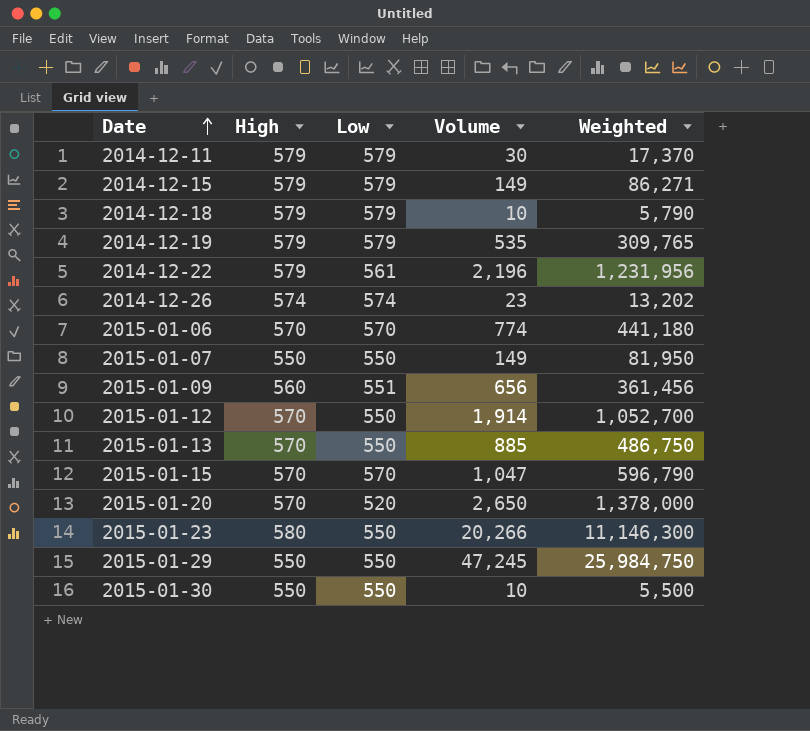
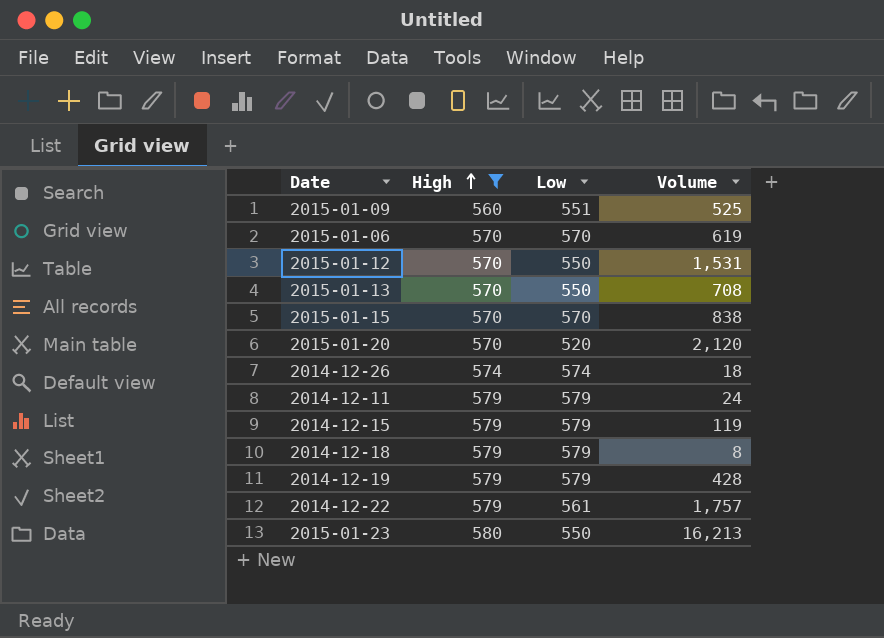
filter: none -> High != 550
row order: Date ascending -> High ascending
column Weighted | formula: [Low] * [Volume] -> none
2015-01-09 | Volume: 656 -> 525
2015-01-06 | Volume: 774 -> 619
2015-01-12 | Volume: 1,914 -> 1,531
2015-01-13 | Volume: 885 -> 708
2015-01-15 | Volume: 1,047 -> 838
2015-01-20 | Volume: 2,650 -> 2,120
2014-12-26 | Volume: 23 -> 18
2014-12-11 | Volume: 30 -> 24
2014-12-15 | Volume: 149 -> 119
2014-12-18 | Volume: 10 -> 8
2014-12-19 | Volume: 535 -> 428
2014-12-22 | Volume: 2,196 -> 1,757
2015-01-23 | Volume: 20,266 -> 16,213

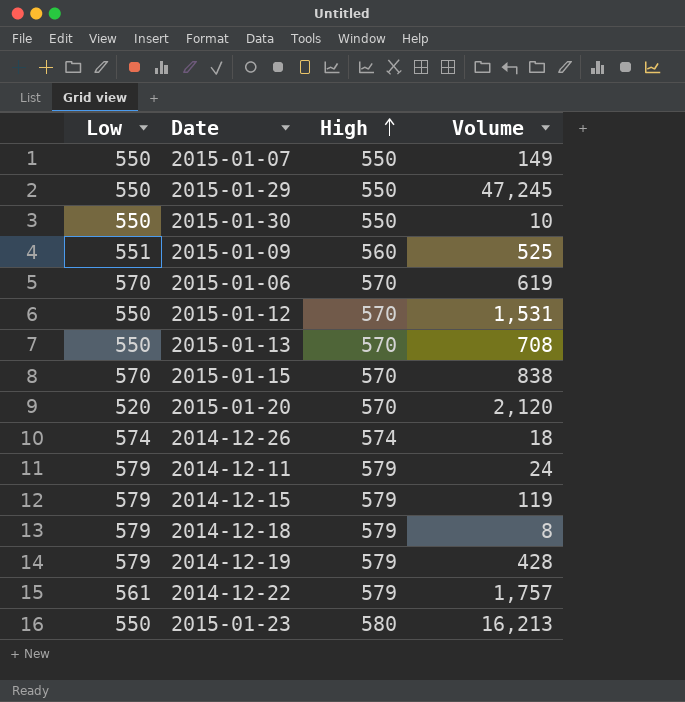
filter: High != 550 -> none
column Low | position: 3 -> 1

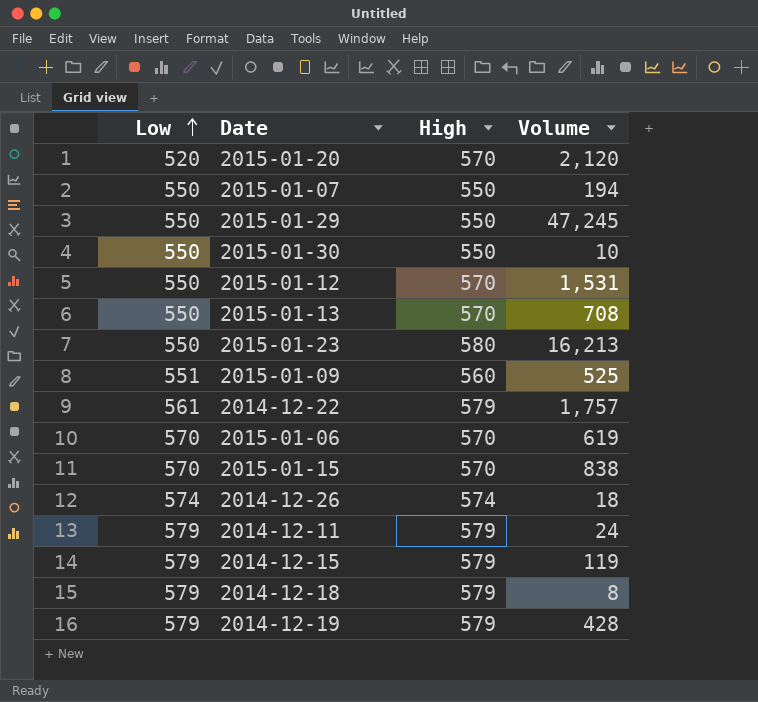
row order: High ascending -> Low ascending
2015-01-07 | Volume: 149 -> 194

